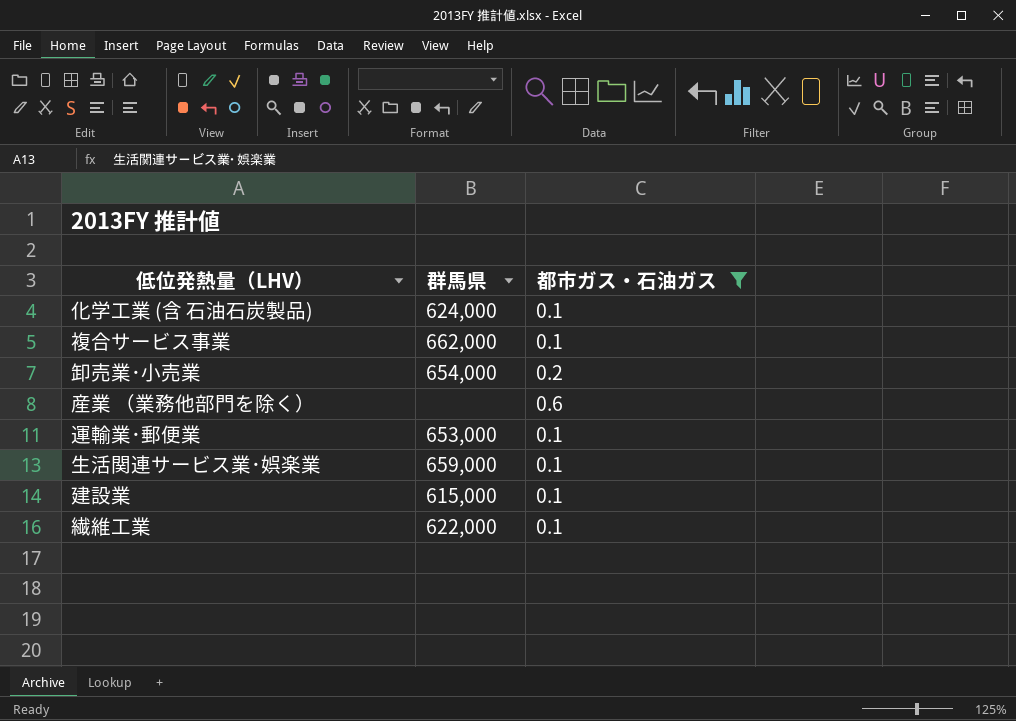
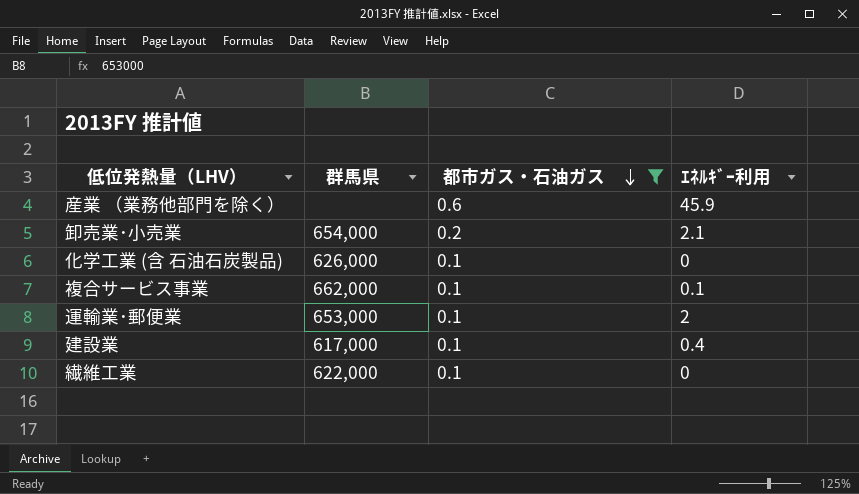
row order: none -> 都市ガス・石油ガス descending
column ｴﾈﾙｷﾞｰ利用 | position: none -> 4
row 生活関連サービス業･娯楽業: 659,000 | 0.1 -> none
化学工業 (含 石油石炭製品) | 群馬県: 624,000 -> 626,000
建設業 | 群馬県: 615,000 -> 617,000

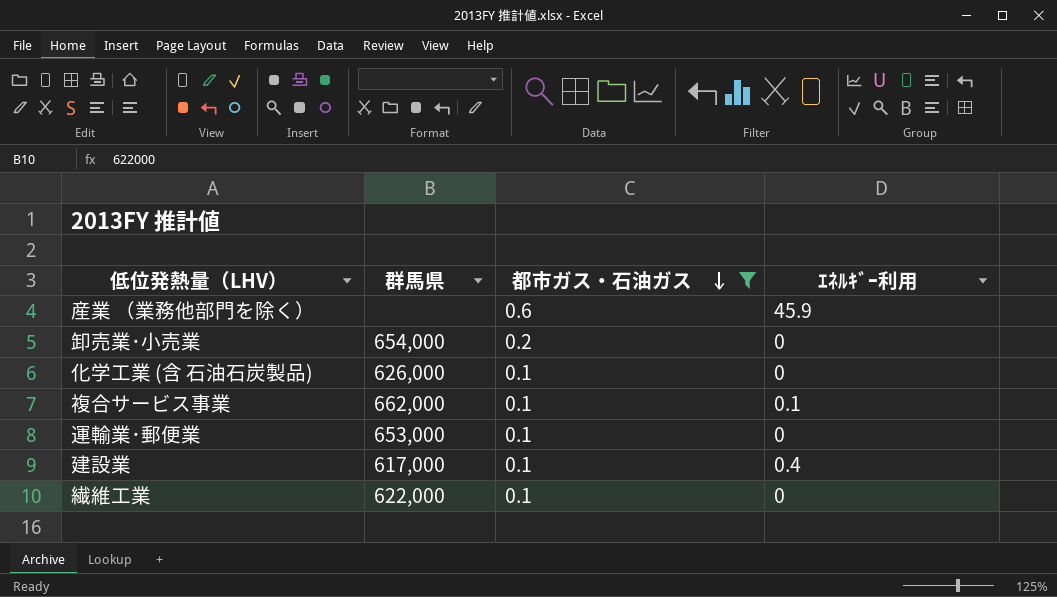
卸売業･小売業 | ｴﾈﾙｷﾞｰ利用: 2.1 -> 0
運輸業･郵便業 | ｴﾈﾙｷﾞｰ利用: 2 -> 0

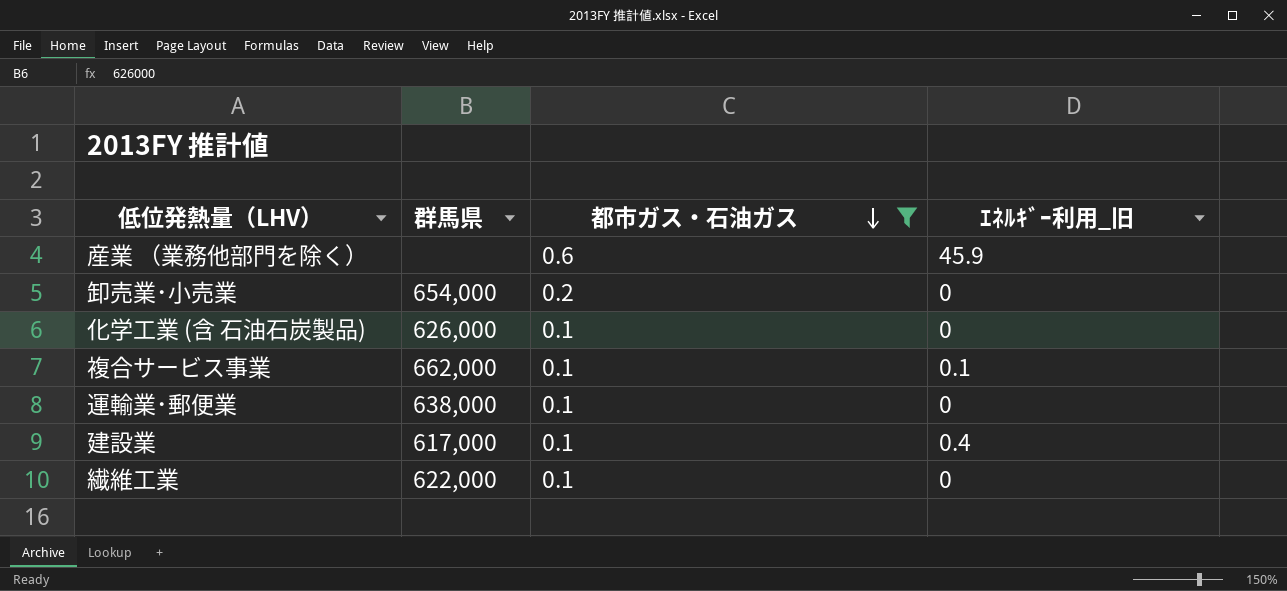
column name: ｴﾈﾙｷﾞｰ利用 -> ｴﾈﾙｷﾞｰ利用_旧
運輸業･郵便業 | 群馬県: 653,000 -> 638,000

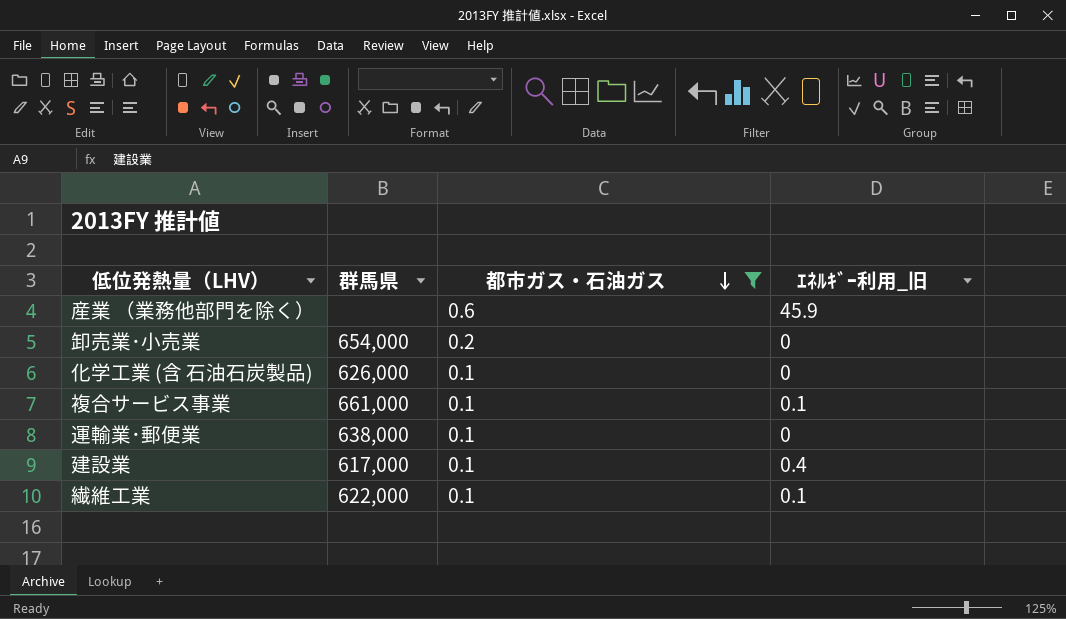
複合サービス事業 | 群馬県: 662,000 -> 661,000
繊維工業 | ｴﾈﾙｷﾞｰ利用_旧: 0 -> 0.1

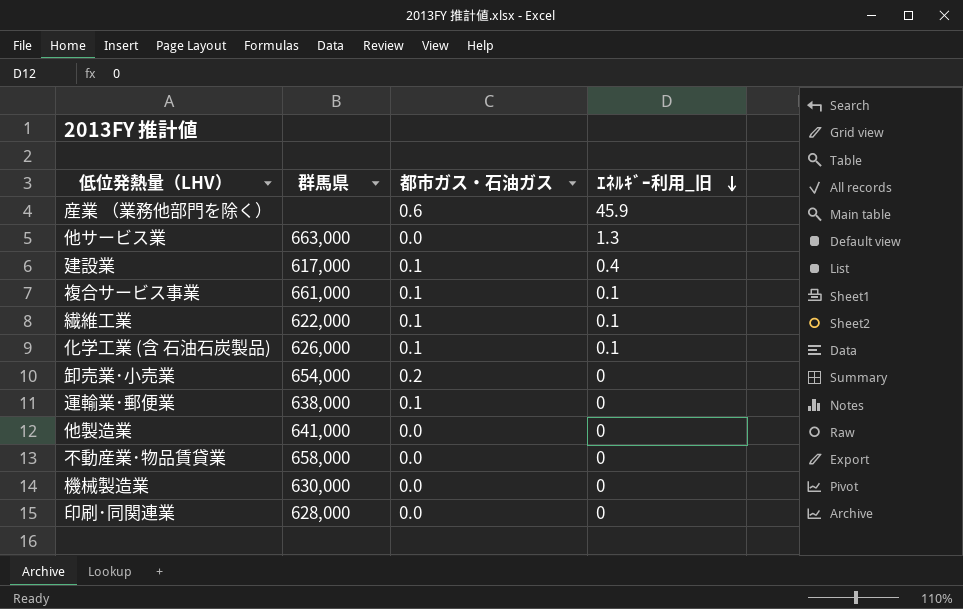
filter: 都市ガス・石油ガス != 0.0 -> none
row order: 都市ガス・石油ガス descending -> ｴﾈﾙｷﾞｰ利用_旧 descending
化学工業 (含 石油石炭製品) | ｴﾈﾙｷﾞｰ利用_旧: 0 -> 0.1

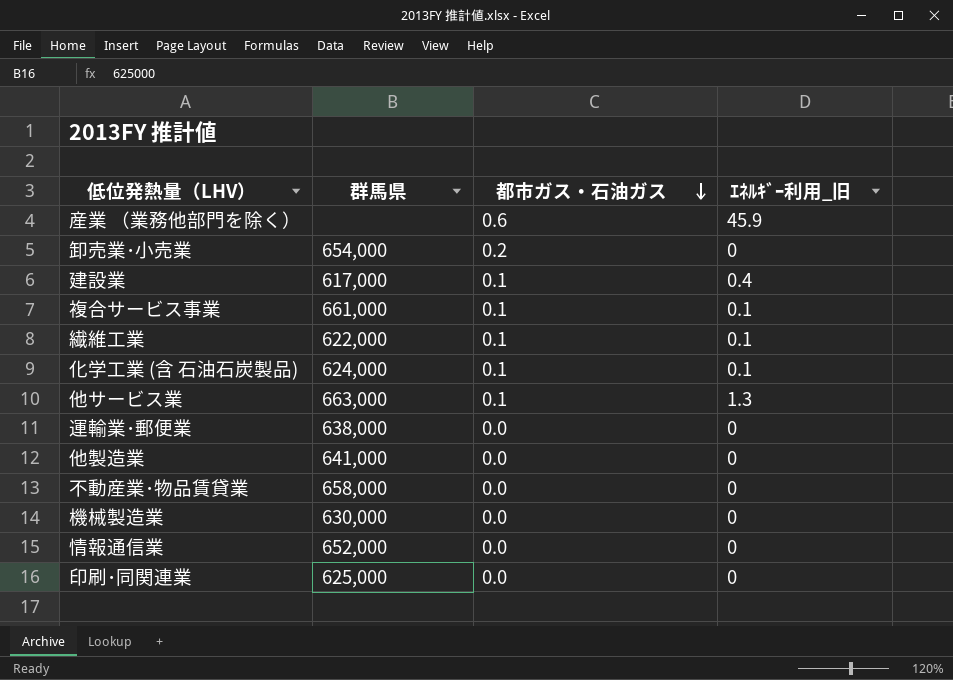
row order: ｴﾈﾙｷﾞｰ利用_旧 descending -> 都市ガス・石油ガス descending
化学工業 (含 石油石炭製品) | 群馬県: 626,000 -> 624,000
他サービス業 | 都市ガス・石油ガス: 0.0 -> 0.1
運輸業･郵便業 | 都市ガス・石油ガス: 0.1 -> 0.0
row 情報通信業: none -> 652,000 | 0.0 | 0
印刷･同関連業 | 群馬県: 628,000 -> 625,000

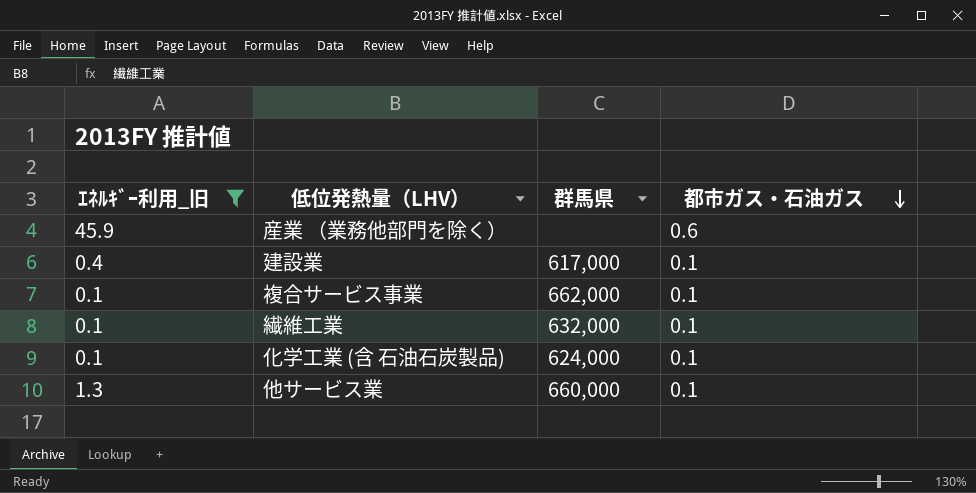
filter: none -> ｴﾈﾙｷﾞｰ利用_旧 != 0
column ｴﾈﾙｷﾞｰ利用_旧 | position: 4 -> 1
複合サービス事業 | 群馬県: 661,000 -> 662,000
繊維工業 | 群馬県: 622,000 -> 632,000
他サービス業 | 群馬県: 663,000 -> 660,000

